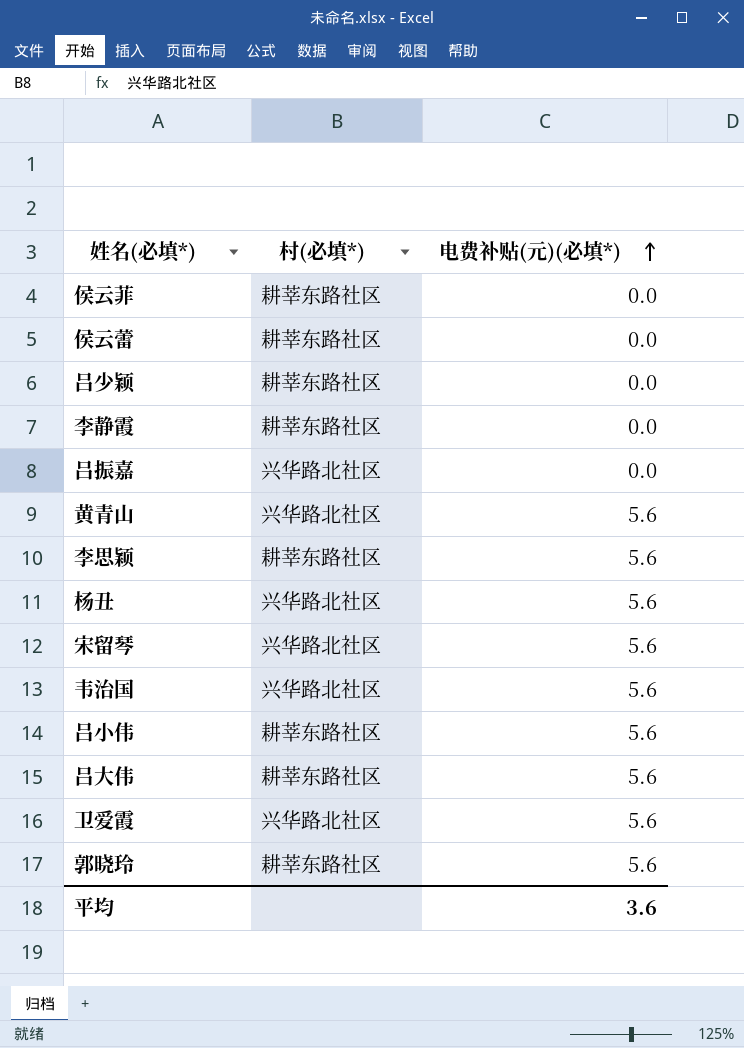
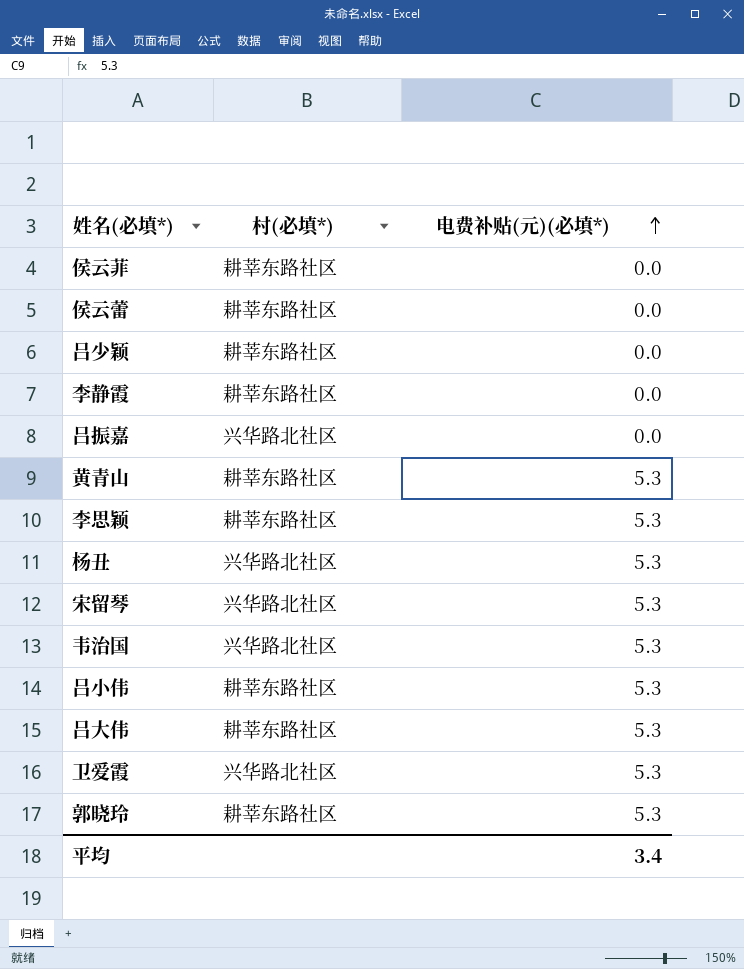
黄青山 | 村(必填*): 兴华路北社区 -> 耕莘东路社区
黄青山 | 电费补贴(元)(必填*): 5.6 -> 5.3
李思颖 | 电费补贴(元)(必填*): 5.6 -> 5.3
杨丑 | 电费补贴(元)(必填*): 5.6 -> 5.3
宋留琴 | 电费补贴(元)(必填*): 5.6 -> 5.3
韦治国 | 电费补贴(元)(必填*): 5.6 -> 5.3
吕小伟 | 电费补贴(元)(必填*): 5.6 -> 5.3
吕大伟 | 电费补贴(元)(必填*): 5.6 -> 5.3
卫爱霞 | 电费补贴(元)(必填*): 5.6 -> 5.3
郭晓玲 | 电费补贴(元)(必填*): 5.6 -> 5.3
平均 | 电费补贴(元)(必填*): 3.6 -> 3.4

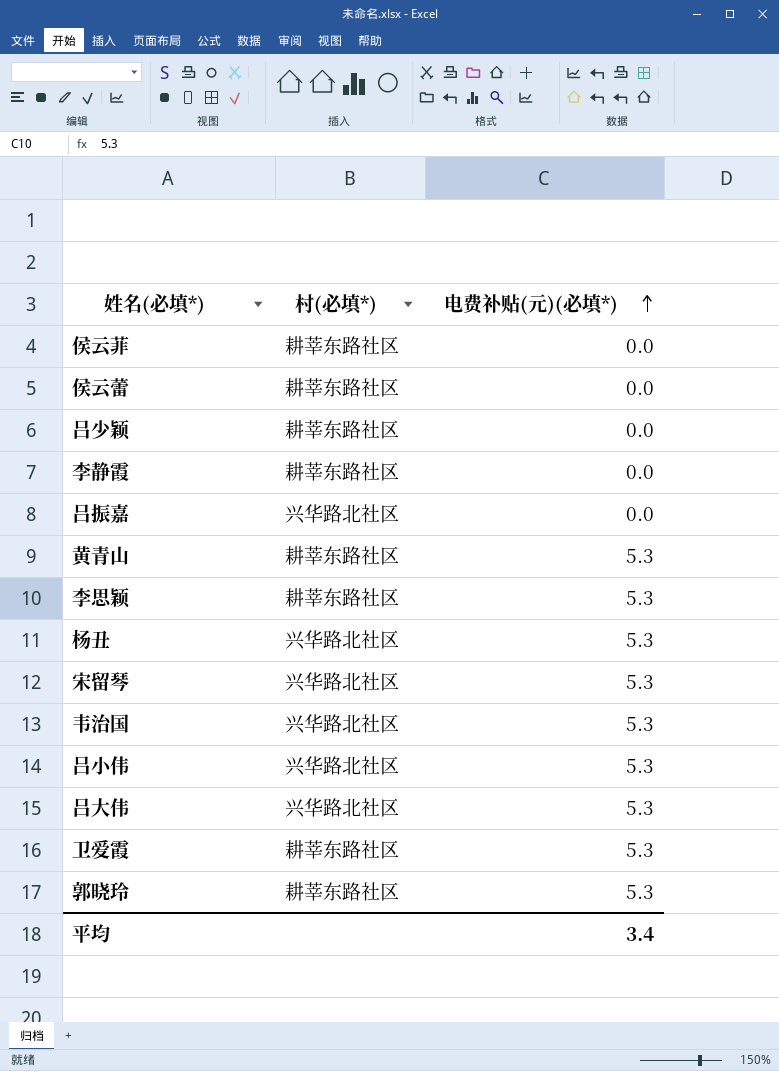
吕小伟 | 村(必填*): 耕莘东路社区 -> 兴华路北社区
吕大伟 | 村(必填*): 耕莘东路社区 -> 兴华路北社区
卫爱霞 | 村(必填*): 兴华路北社区 -> 耕莘东路社区

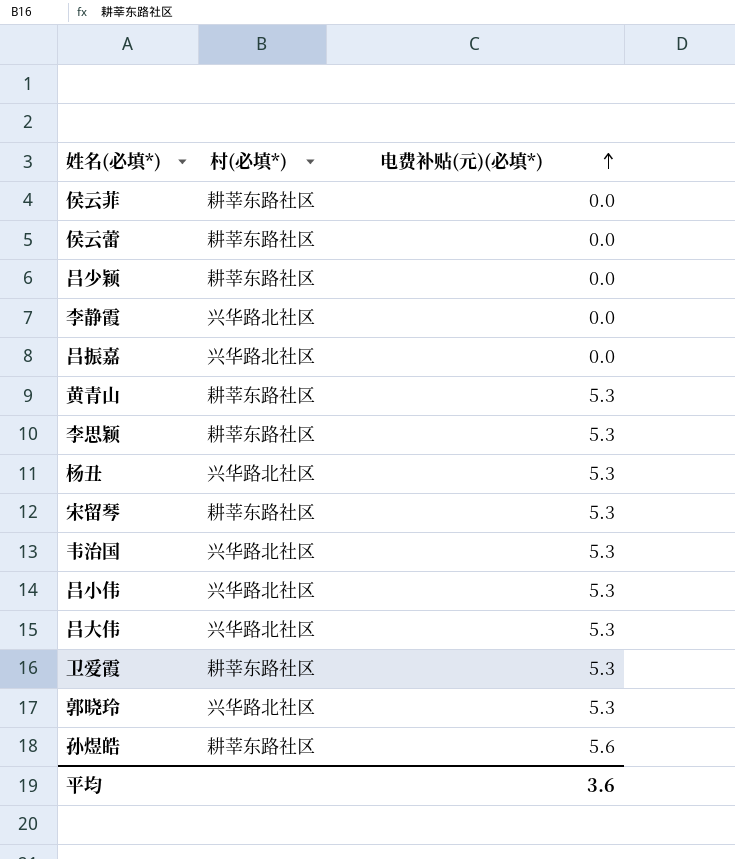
李静霞 | 村(必填*): 耕莘东路社区 -> 兴华路北社区
宋留琴 | 村(必填*): 兴华路北社区 -> 耕莘东路社区
郭晓玲 | 村(必填*): 耕莘东路社区 -> 兴华路北社区
row 孙煜皓: none -> 耕莘东路社区 | 5.6
平均 | 电费补贴(元)(必填*): 3.4 -> 3.6

